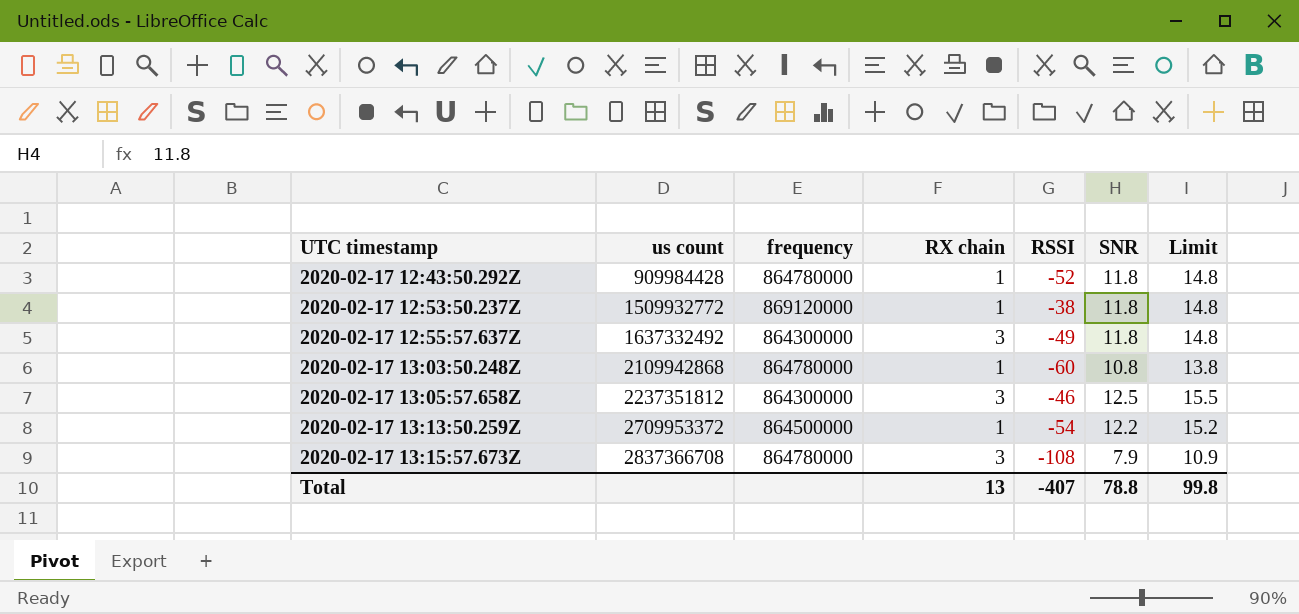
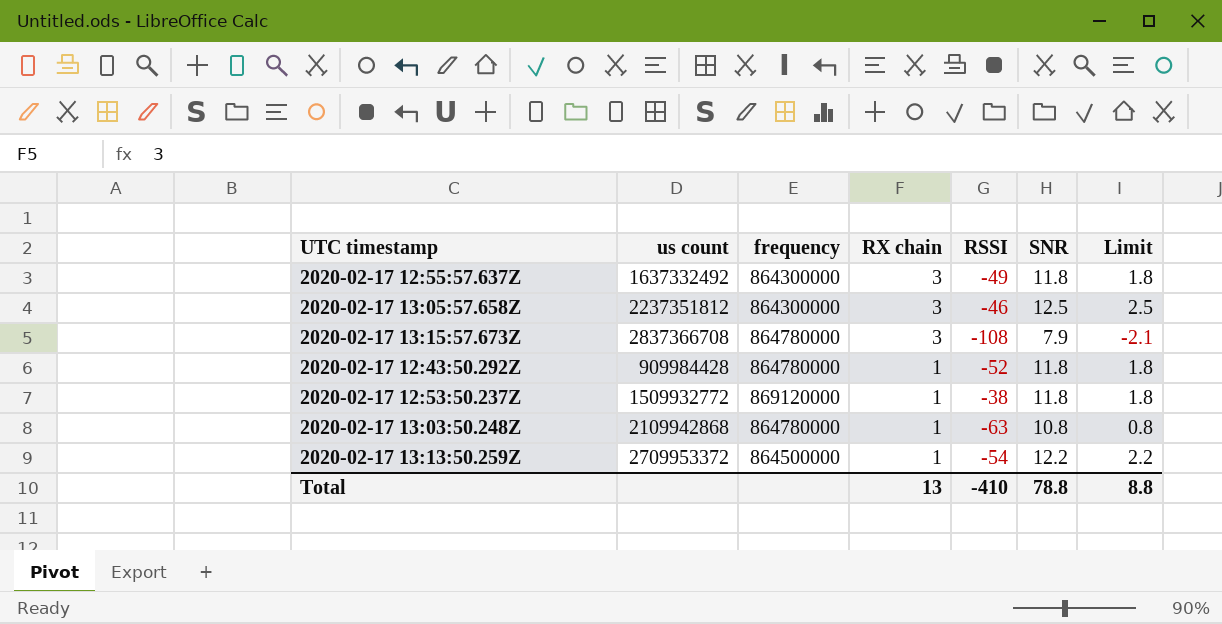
row order: UTC timestamp ascending -> RX chain descending
column Limit | formula: [SNR] + 3 -> [SNR] - 10
2020-02-17 13:03:50.248Z | RSSI: -60 -> -63
Total | RSSI: -407 -> -410
Total | Limit: 99.8 -> 8.8

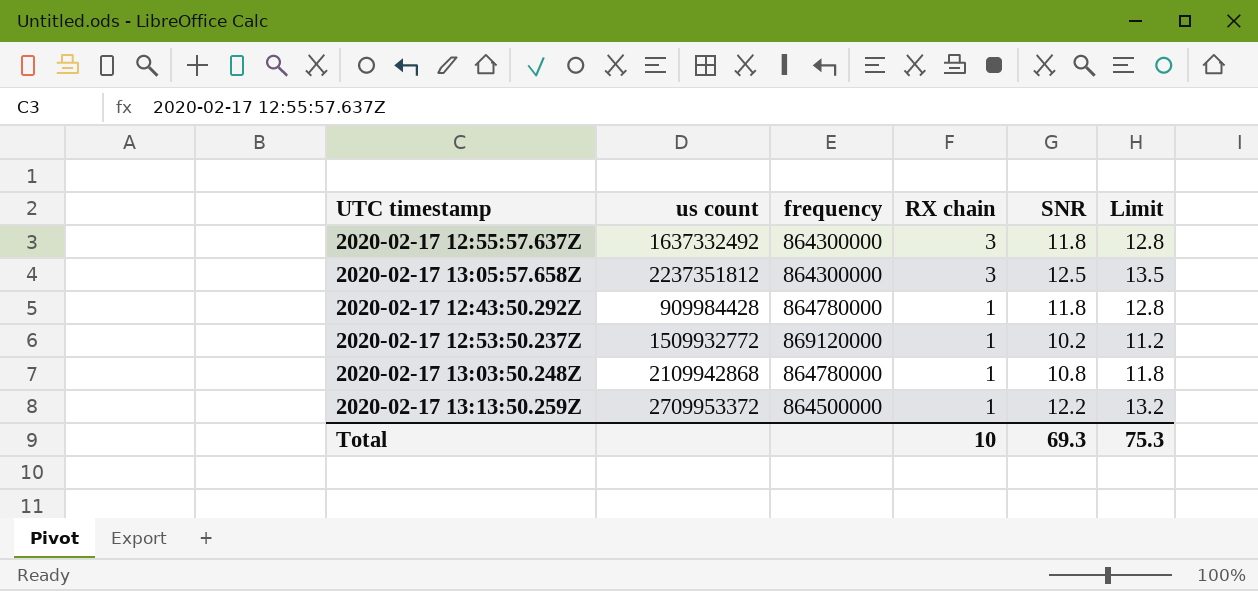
column RSSI | position: 5 -> none
column Limit | formula: [SNR] - 10 -> [SNR] + 1
row 2020-02-17 13:15:57.673Z: 2837366708 | 864780000 | 3 | -108 | 7.9 | -2.1 -> none
2020-02-17 12:53:50.237Z | SNR: 11.8 -> 10.2
Total | RX chain: 13 -> 10
Total | SNR: 78.8 -> 69.3
Total | Limit: 8.8 -> 75.3

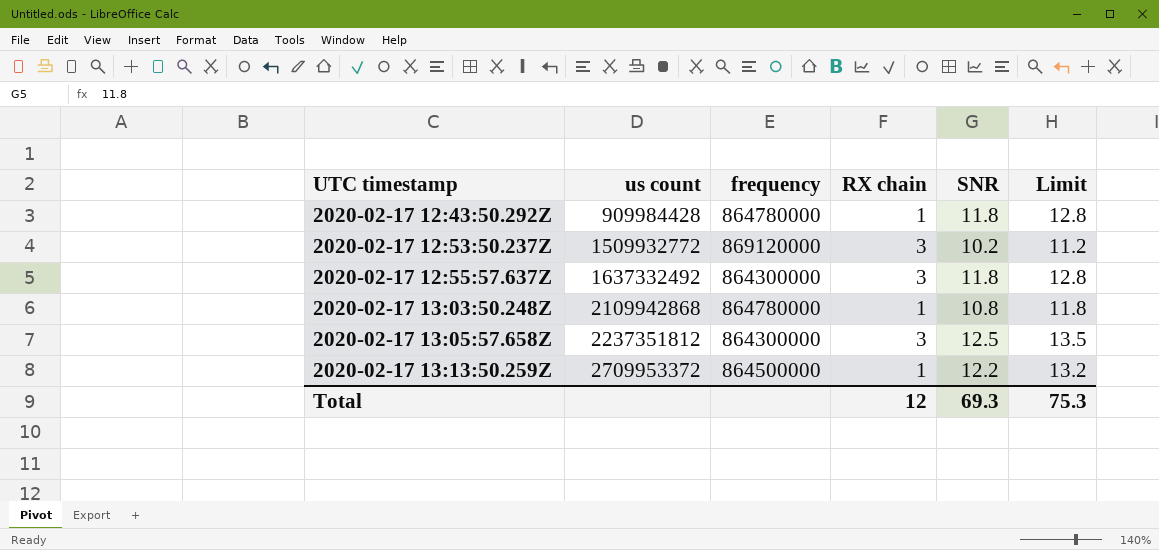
row order: RX chain descending -> UTC timestamp ascending
2020-02-17 12:53:50.237Z | RX chain: 1 -> 3
Total | RX chain: 10 -> 12

